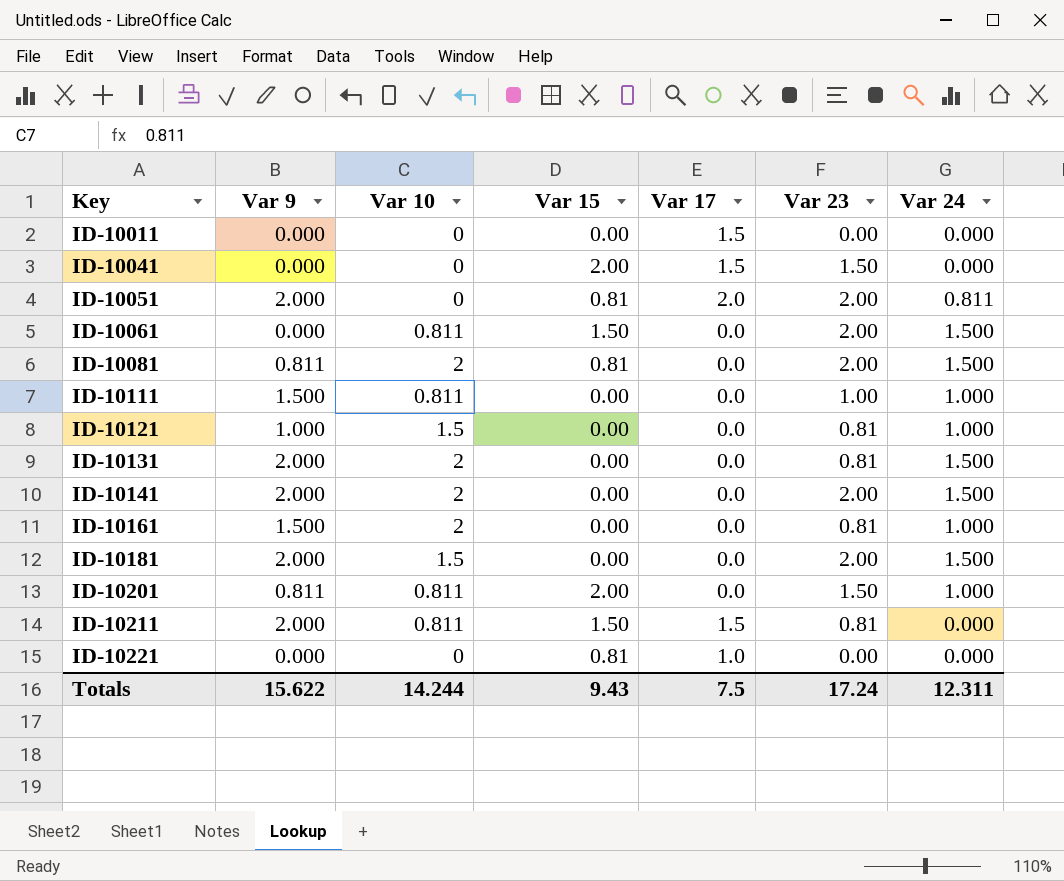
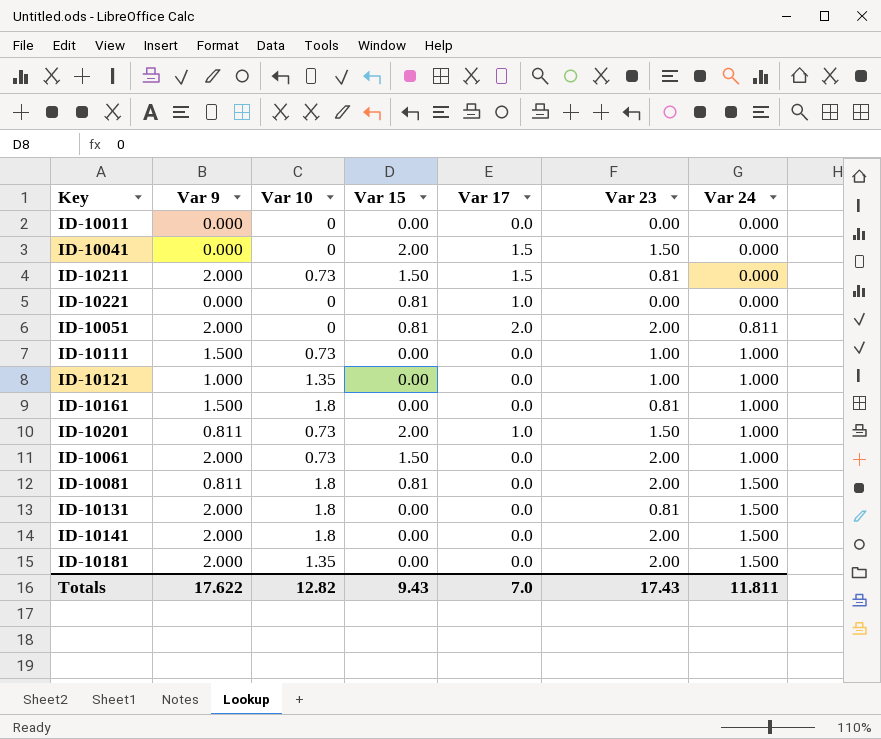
row order: Key ascending -> Var 24 ascending
ID-10011 | Var 17: 1.5 -> 0.0
ID-10211 | Var 10: 0.811 -> 0.73
ID-10111 | Var 10: 0.811 -> 0.73
ID-10121 | Var 10: 1.5 -> 1.35
ID-10121 | Var 23: 0.81 -> 1.00
ID-10161 | Var 10: 2 -> 1.8
ID-10201 | Var 10: 0.811 -> 0.73
ID-10201 | Var 17: 0.0 -> 1.0
ID-10061 | Var 9: 0.000 -> 2.000
ID-10061 | Var 10: 0.811 -> 0.73
ID-10061 | Var 24: 1.500 -> 1.000
ID-10081 | Var 10: 2 -> 1.8
ID-10131 | Var 10: 2 -> 1.8
ID-10141 | Var 10: 2 -> 1.8
ID-10181 | Var 10: 1.5 -> 1.35
Totals | Var 9: 15.622 -> 17.622
Totals | Var 10: 14.244 -> 12.82
Totals | Var 17: 7.5 -> 7.0
Totals | Var 23: 17.24 -> 17.43
Totals | Var 24: 12.311 -> 11.811

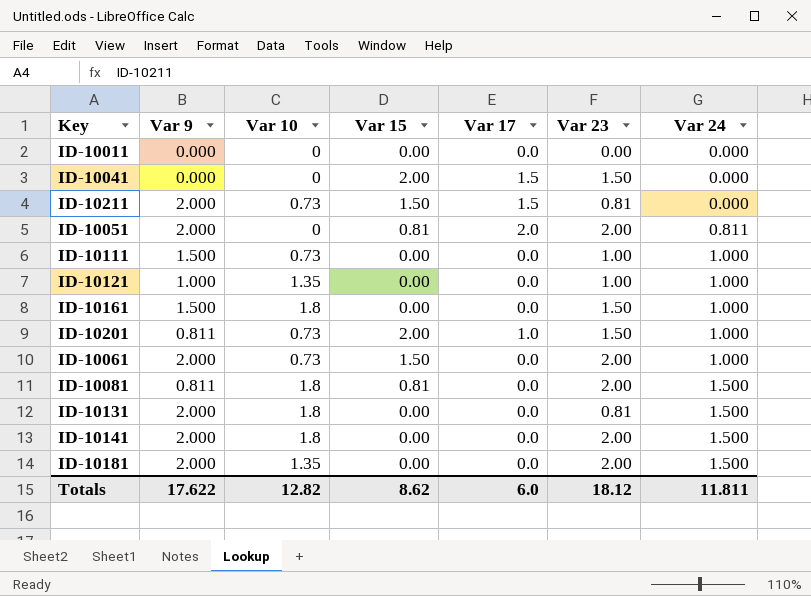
row ID-10221: 0.000 | 0 | 0.81 | 1.0 | 0.00 | 0.000 -> none
ID-10161 | Var 23: 0.81 -> 1.50
Totals | Var 15: 9.43 -> 8.62
Totals | Var 17: 7.0 -> 6.0
Totals | Var 23: 17.43 -> 18.12

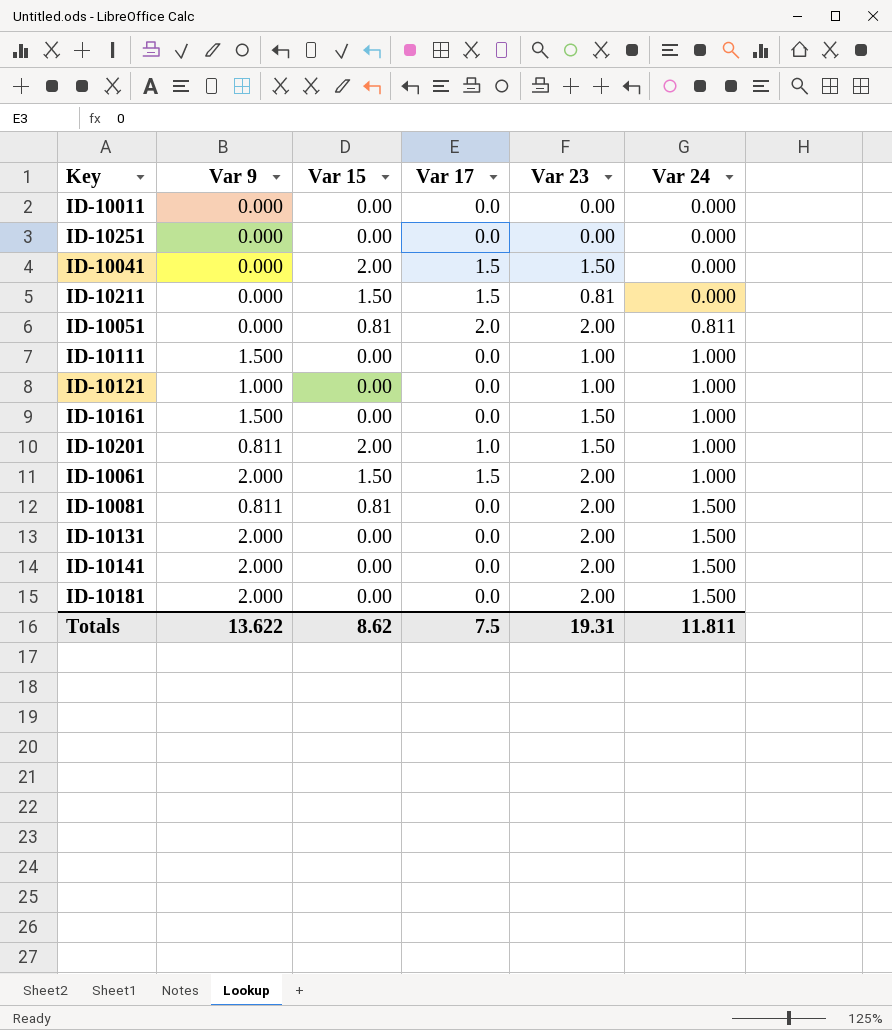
column Var 10 | position: 3 -> none
row ID-10251: none -> 0.000 | 0.00 | 0.0 | 0.00 | 0.000
ID-10211 | Var 9: 2.000 -> 0.000
ID-10051 | Var 9: 2.000 -> 0.000
ID-10061 | Var 17: 0.0 -> 1.5
ID-10131 | Var 23: 0.81 -> 2.00
Totals | Var 9: 17.622 -> 13.622
Totals | Var 17: 6.0 -> 7.5
Totals | Var 23: 18.12 -> 19.31

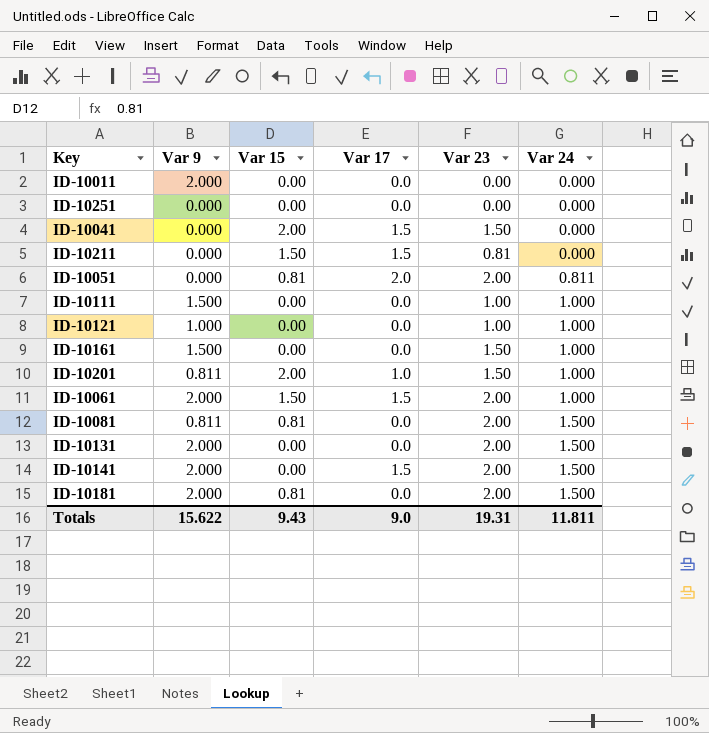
ID-10011 | Var 9: 0.000 -> 2.000
ID-10141 | Var 17: 0.0 -> 1.5
ID-10181 | Var 15: 0.00 -> 0.81
Totals | Var 9: 13.622 -> 15.622
Totals | Var 15: 8.62 -> 9.43
Totals | Var 17: 7.5 -> 9.0

